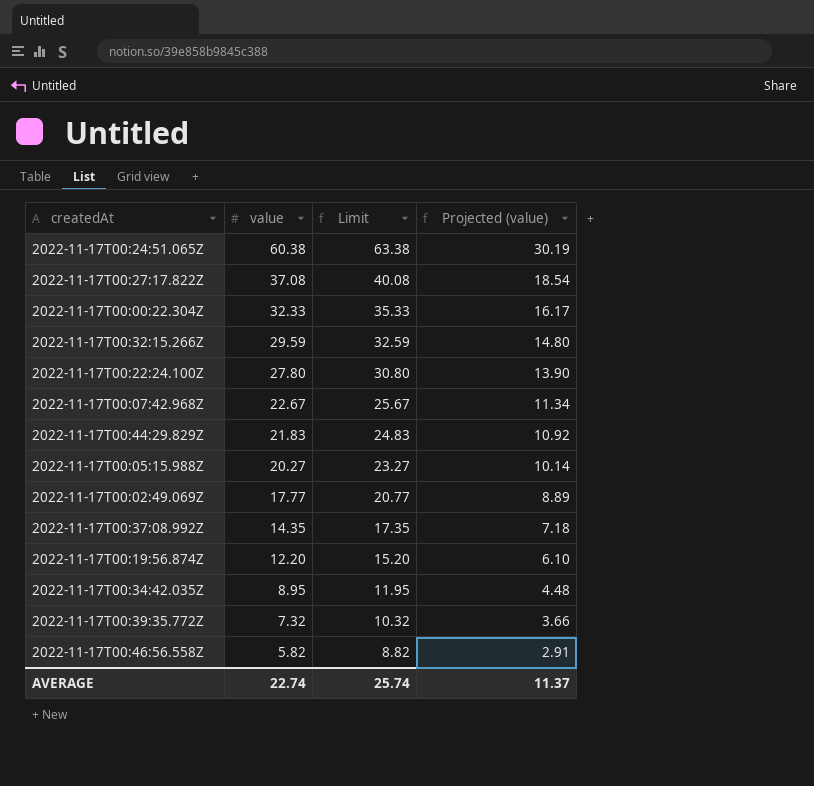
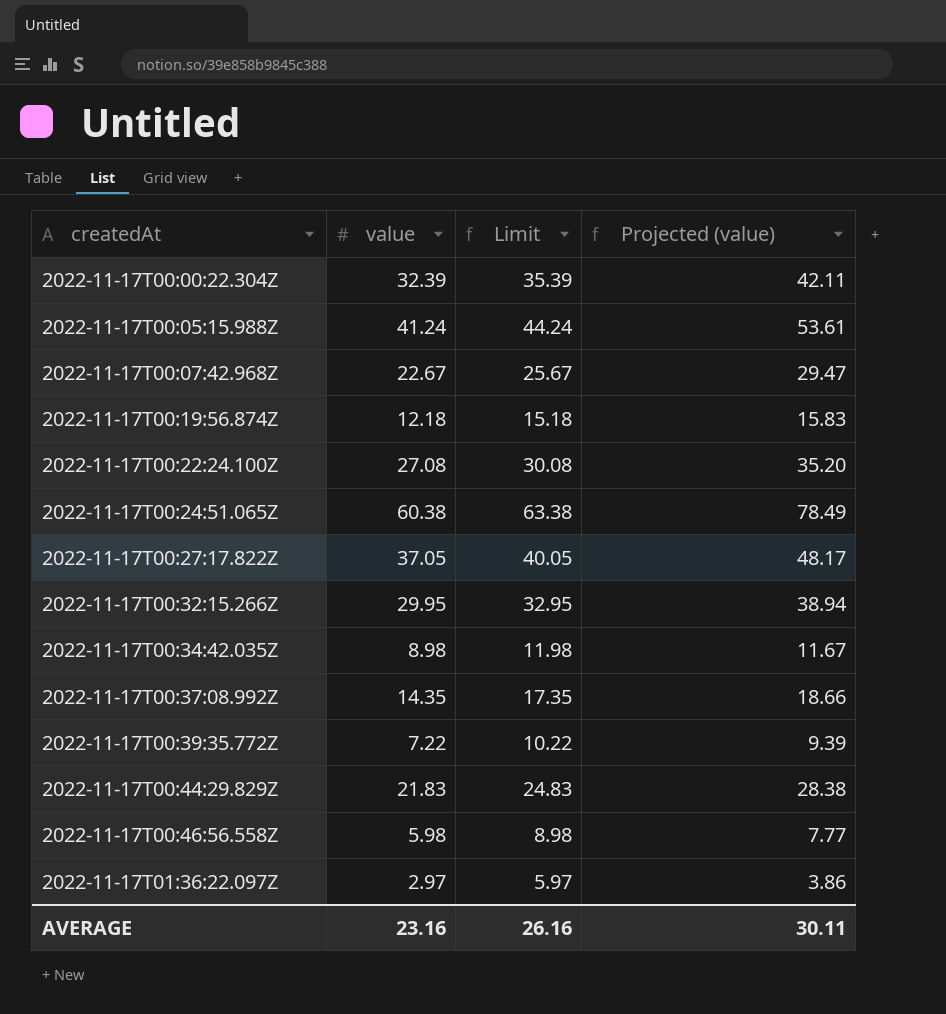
row order: value descending -> createdAt ascending
column Projected (value) | formula: [value] * 0.5 -> [value] * 1.3
row 2022-11-17T00:02:49.069Z: 17.77 | 20.77 | 8.89 -> none
2022-11-17T00:00:22.304Z | value: 32.33 -> 32.39
2022-11-17T00:00:22.304Z | Limit: 35.33 -> 35.39
2022-11-17T00:05:15.988Z | value: 20.27 -> 41.24
2022-11-17T00:05:15.988Z | Limit: 23.27 -> 44.24
2022-11-17T00:19:56.874Z | value: 12.20 -> 12.18
2022-11-17T00:19:56.874Z | Limit: 15.20 -> 15.18
2022-11-17T00:22:24.100Z | value: 27.80 -> 27.08
2022-11-17T00:22:24.100Z | Limit: 30.80 -> 30.08
2022-11-17T00:27:17.822Z | value: 37.08 -> 37.05
2022-11-17T00:27:17.822Z | Limit: 40.08 -> 40.05
2022-11-17T00:32:15.266Z | value: 29.59 -> 29.95
2022-11-17T00:32:15.266Z | Limit: 32.59 -> 32.95
2022-11-17T00:34:42.035Z | value: 8.95 -> 8.98
2022-11-17T00:34:42.035Z | Limit: 11.95 -> 11.98
2022-11-17T00:39:35.772Z | value: 7.32 -> 7.22
2022-11-17T00:39:35.772Z | Limit: 10.32 -> 10.22
2022-11-17T00:46:56.558Z | value: 5.82 -> 5.98
2022-11-17T00:46:56.558Z | Limit: 8.82 -> 8.98
row 2022-11-17T01:36:22.097Z: none -> 2.97 | 5.97 | 3.86
AVERAGE | value: 22.74 -> 23.16
AVERAGE | Limit: 25.74 -> 26.16
AVERAGE | Projected (value): 11.37 -> 30.11

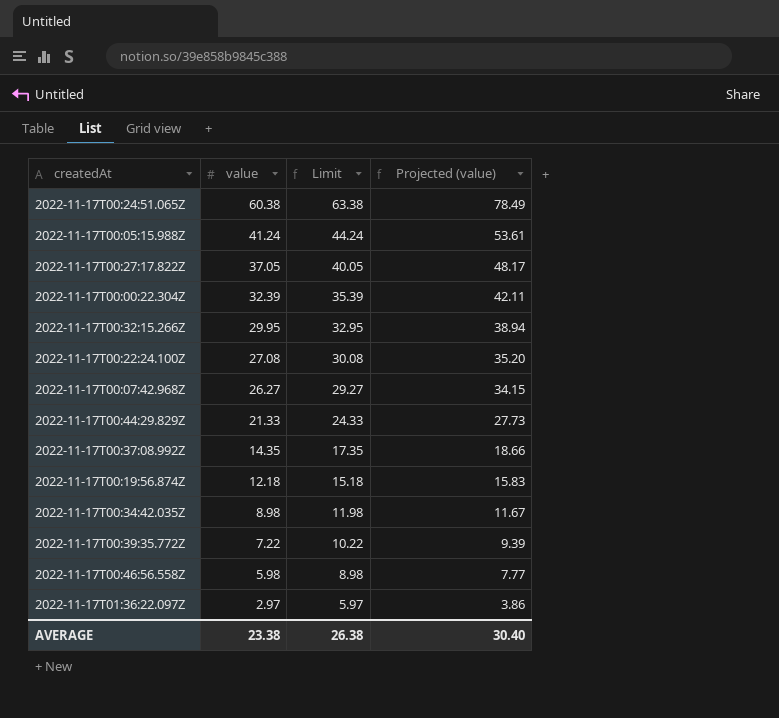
row order: createdAt ascending -> value descending
2022-11-17T00:07:42.968Z | value: 22.67 -> 26.27
2022-11-17T00:07:42.968Z | Limit: 25.67 -> 29.27
2022-11-17T00:07:42.968Z | Projected (value): 29.47 -> 34.15
2022-11-17T00:44:29.829Z | value: 21.83 -> 21.33
2022-11-17T00:44:29.829Z | Limit: 24.83 -> 24.33
2022-11-17T00:44:29.829Z | Projected (value): 28.38 -> 27.73
AVERAGE | value: 23.16 -> 23.38
AVERAGE | Limit: 26.16 -> 26.38
AVERAGE | Projected (value): 30.11 -> 30.40

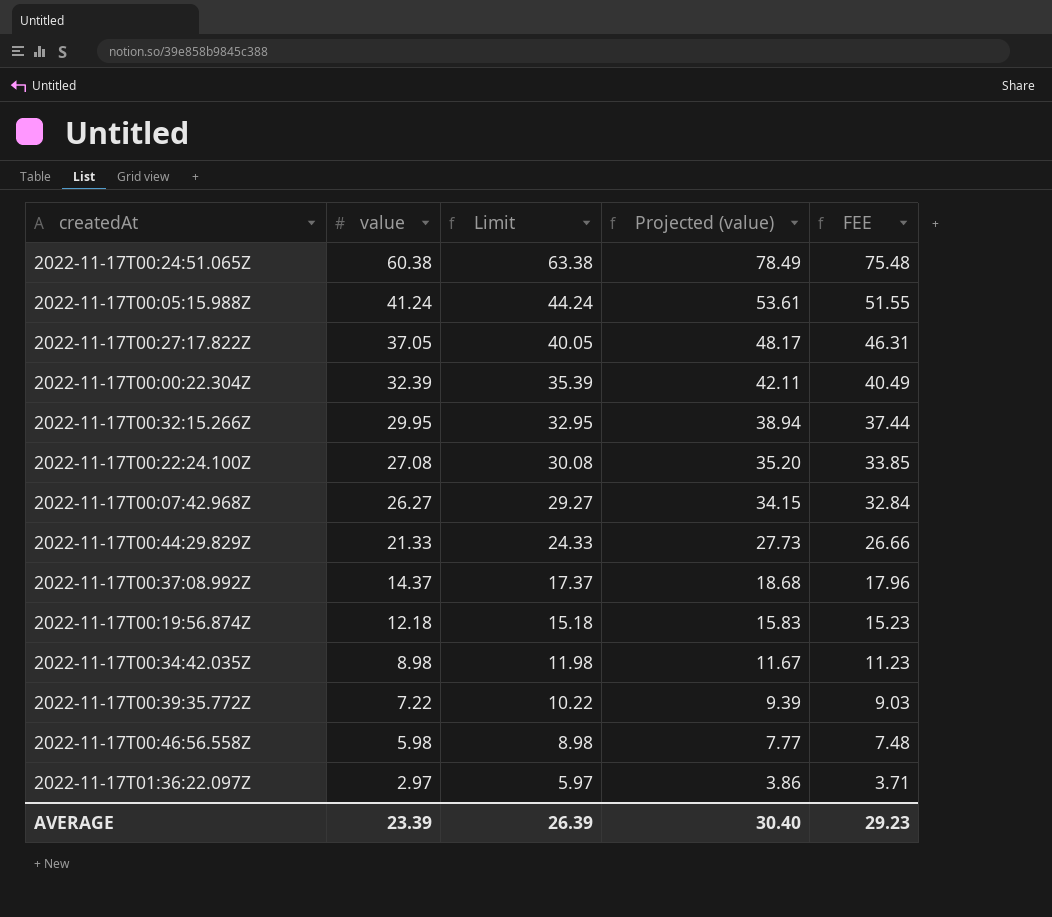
column FEE | formula: none -> [value] * 1.25
2022-11-17T00:37:08.992Z | value: 14.35 -> 14.37
2022-11-17T00:37:08.992Z | Limit: 17.35 -> 17.37
2022-11-17T00:37:08.992Z | Projected (value): 18.66 -> 18.68
AVERAGE | value: 23.38 -> 23.39
AVERAGE | Limit: 26.38 -> 26.39

